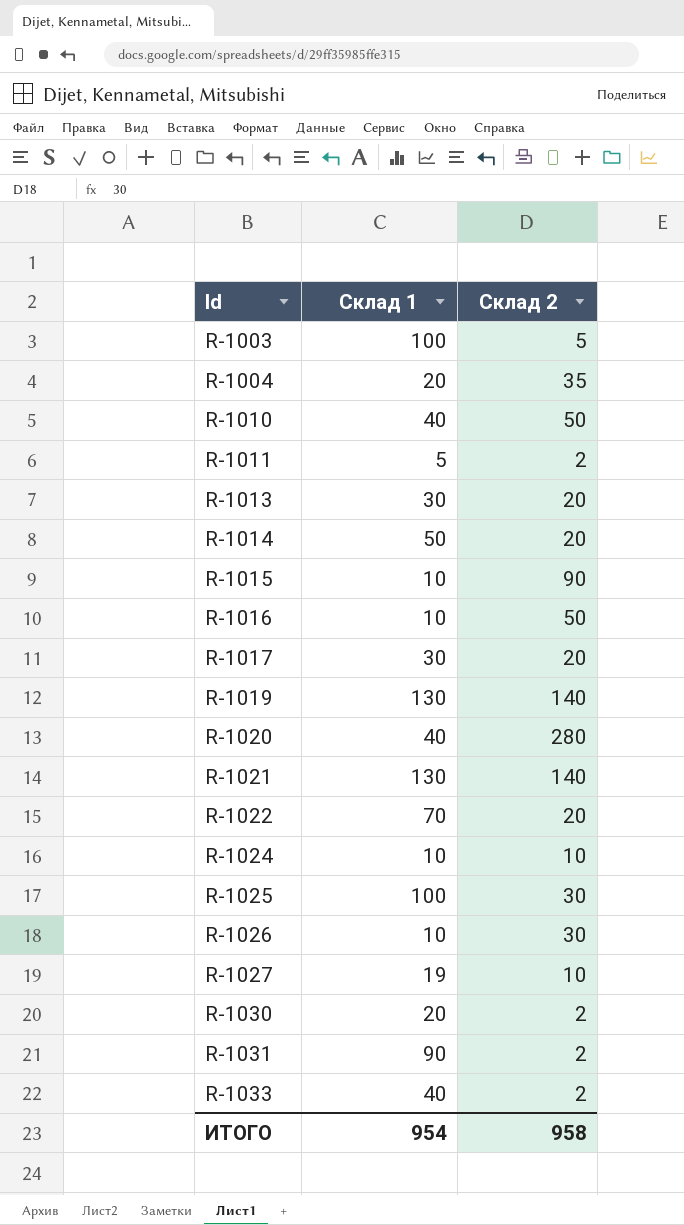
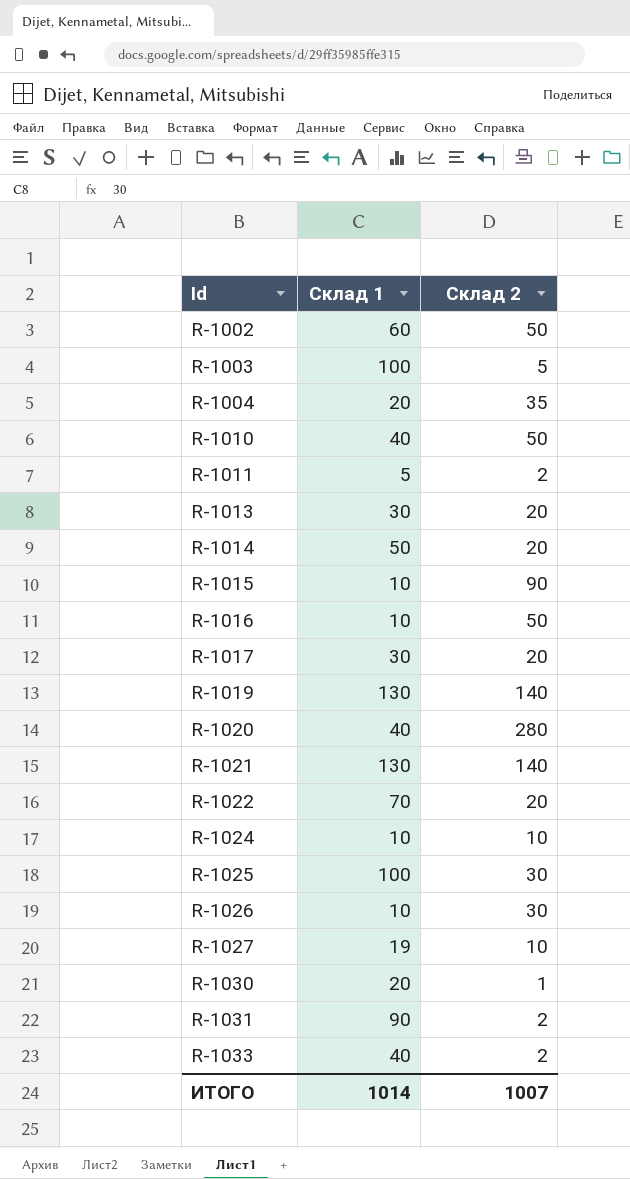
row R-1002: none -> 60 | 50
R-1030 | Склад 2: 2 -> 1
ИТОГО | Склад 1: 954 -> 1014
ИТОГО | Склад 2: 958 -> 1007

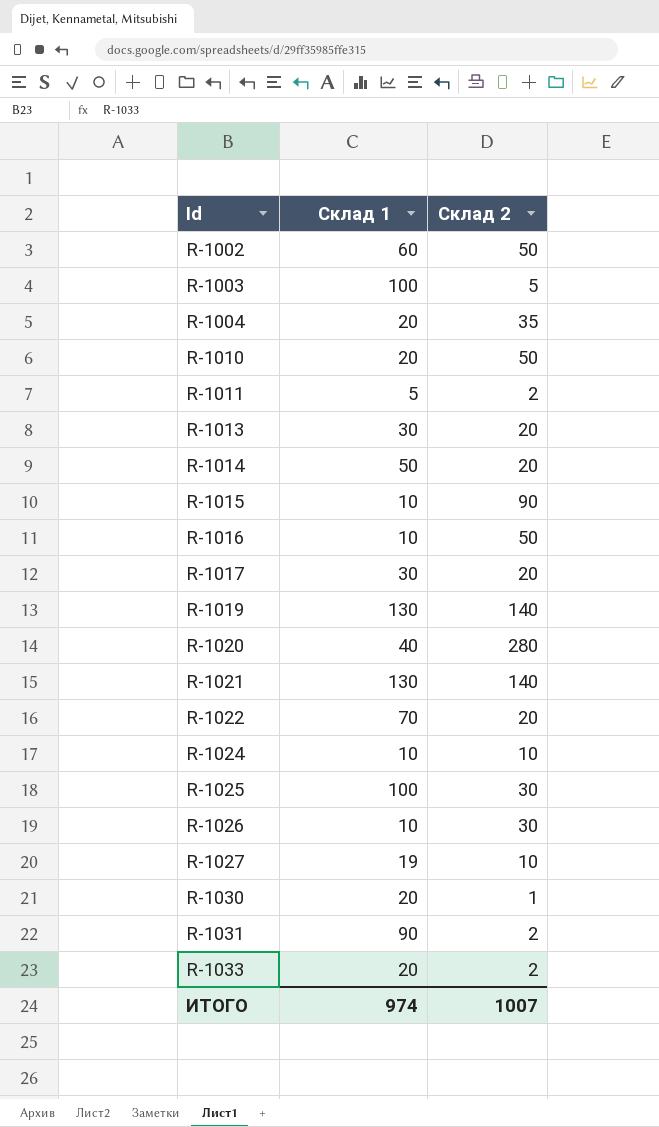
R-1010 | Склад 1: 40 -> 20
R-1033 | Склад 1: 40 -> 20
ИТОГО | Склад 1: 1014 -> 974

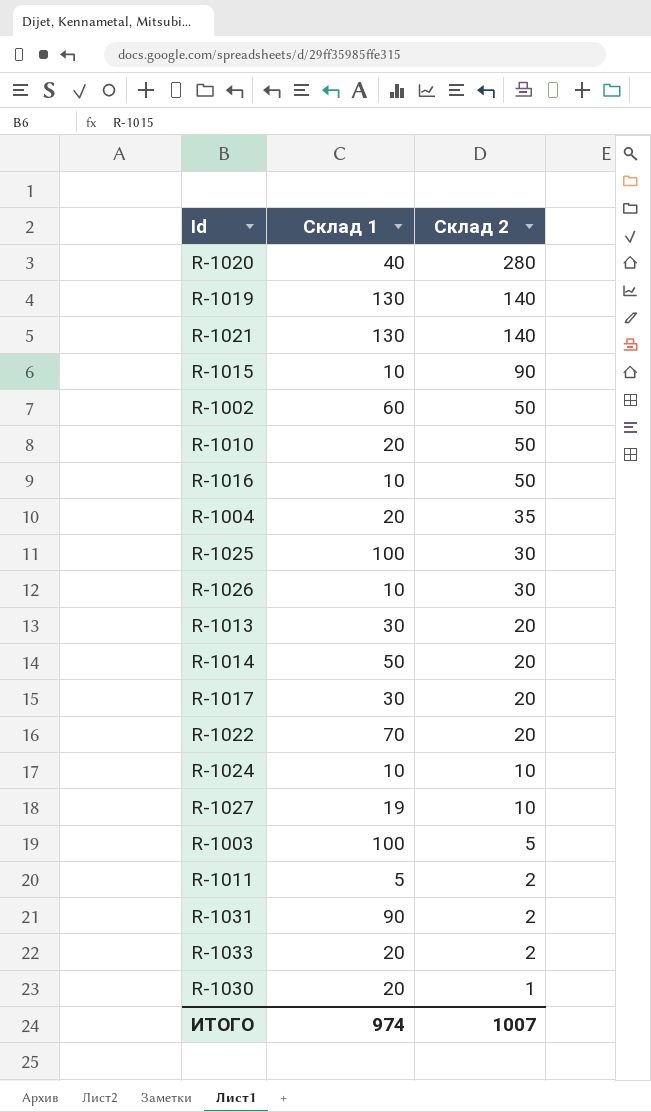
row order: Id ascending -> Склад 2 descending

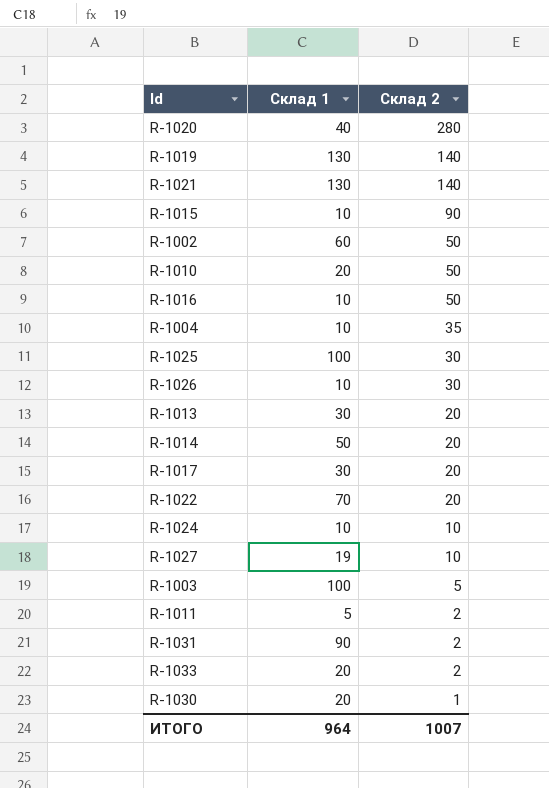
R-1004 | Склад 1: 20 -> 10
ИТОГО | Склад 1: 974 -> 964

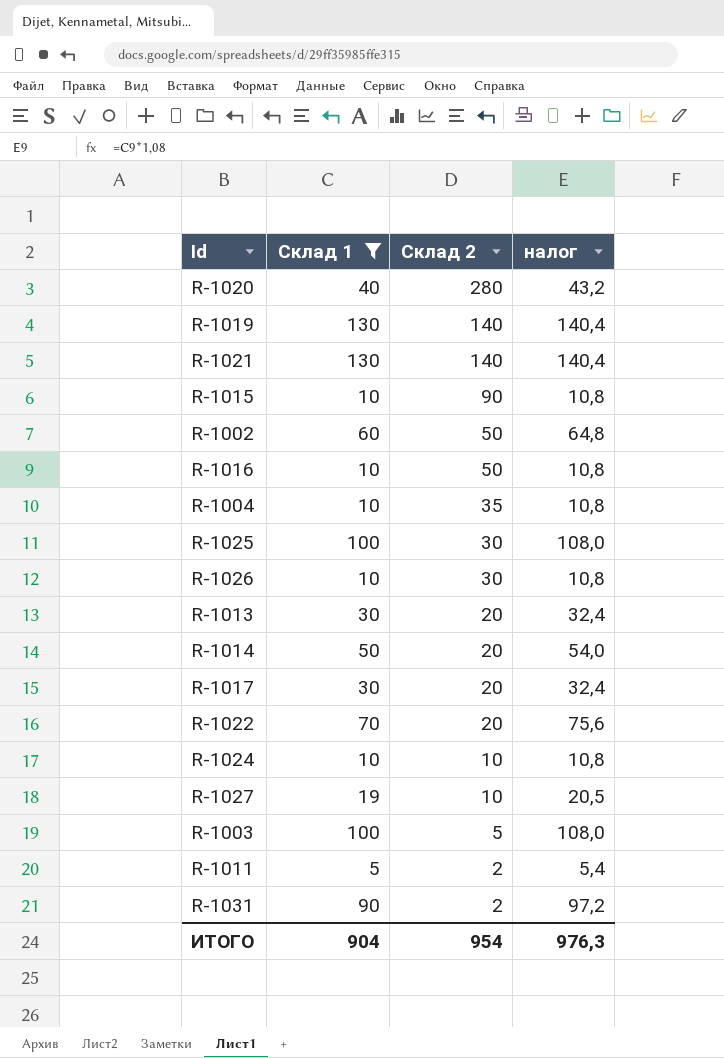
filter: none -> Склад 1 != 20
column налог | formula: none -> [Склад 1] * 1,08
ИТОГО | Склад 1: 964 -> 904
ИТОГО | Склад 2: 1007 -> 954

